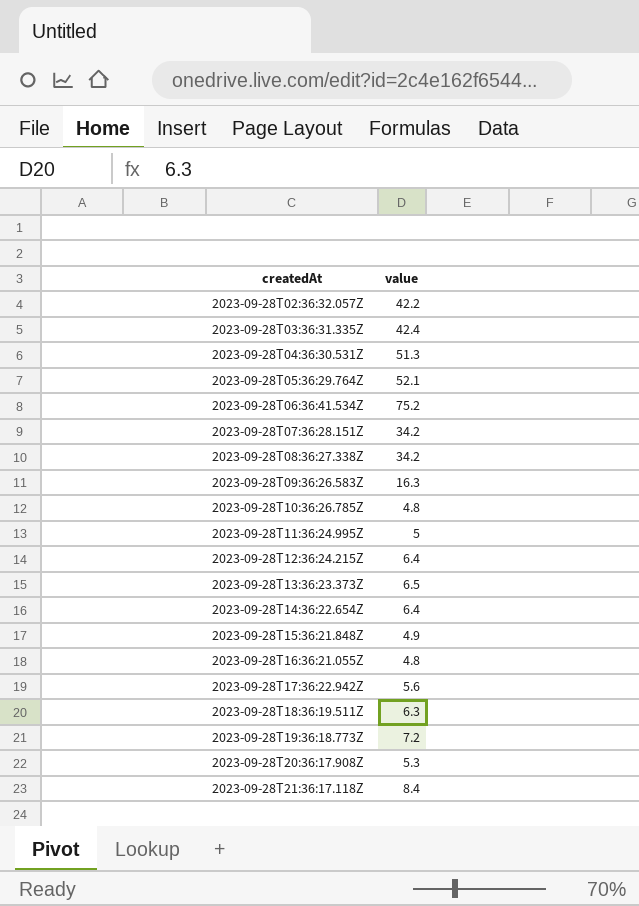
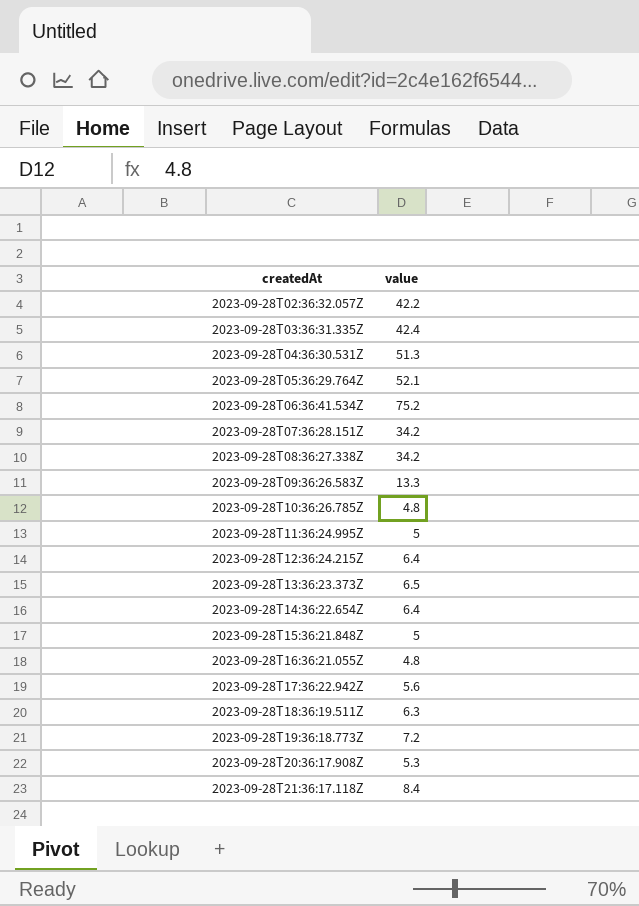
2023-09-28T09:36:26.583Z | value: 16.3 -> 13.3
2023-09-28T15:36:21.848Z | value: 4.9 -> 5

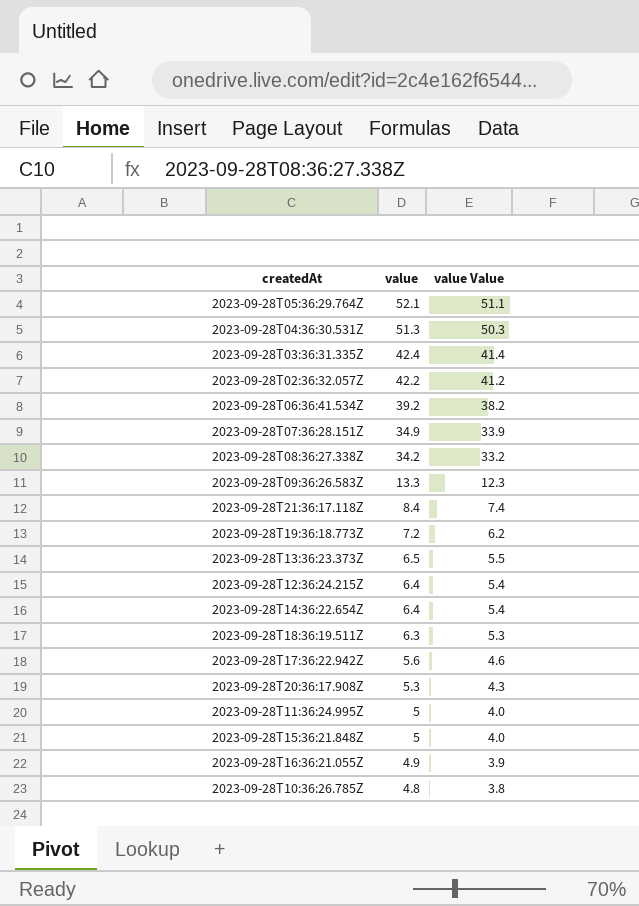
row order: createdAt ascending -> value descending
column value Value | formula: none -> [value] - 1
2023-09-28T06:36:41.534Z | value: 75.2 -> 39.2
2023-09-28T07:36:28.151Z | value: 34.2 -> 34.9
2023-09-28T16:36:21.055Z | value: 4.8 -> 4.9

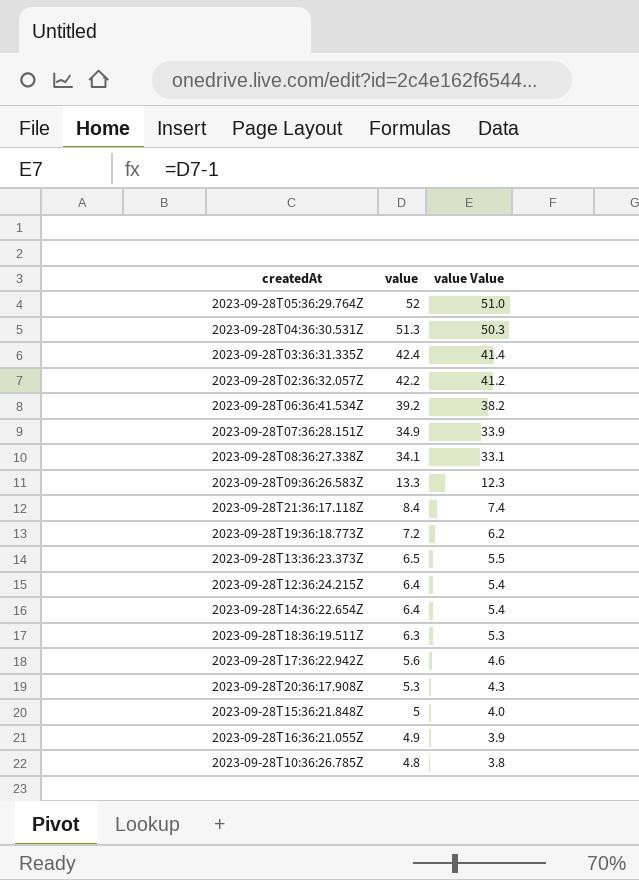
row 2023-09-28T11:36:24.995Z: 5 | 4.0 -> none
2023-09-28T05:36:29.764Z | value: 52.1 -> 52
2023-09-28T05:36:29.764Z | value Value: 51.1 -> 51.0
2023-09-28T08:36:27.338Z | value: 34.2 -> 34.1
2023-09-28T08:36:27.338Z | value Value: 33.2 -> 33.1

